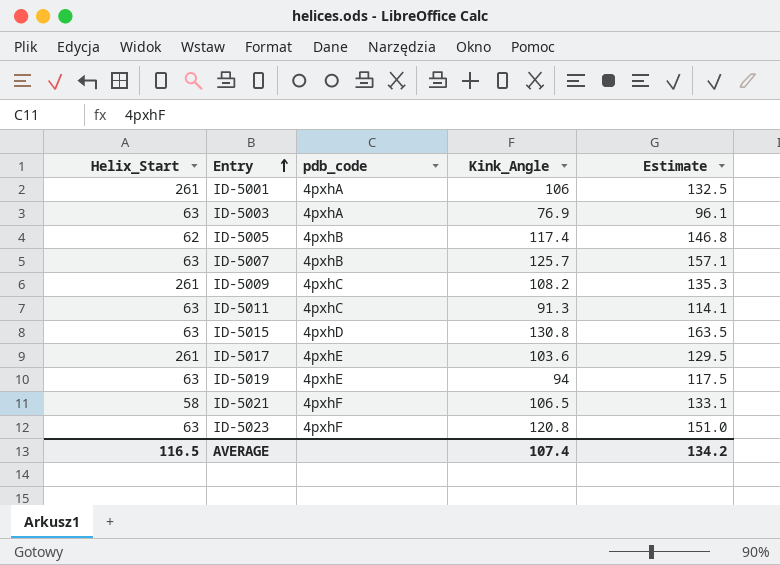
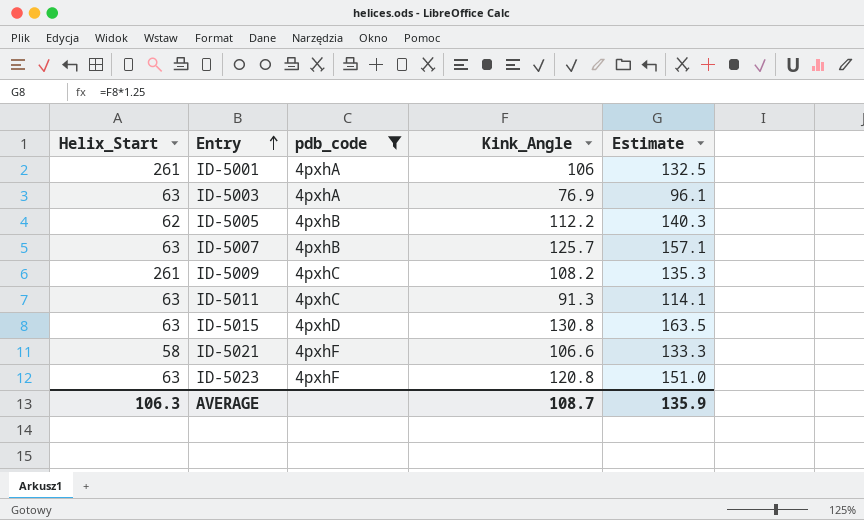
filter: none -> pdb_code != 4pxhE
ID-5005 | Kink_Angle: 117.4 -> 112.2
ID-5005 | Estimate: 146.8 -> 140.3
ID-5021 | Kink_Angle: 106.5 -> 106.6
ID-5021 | Estimate: 133.1 -> 133.3
AVERAGE | Helix_Start: 116.5 -> 106.3
AVERAGE | Kink_Angle: 107.4 -> 108.7
AVERAGE | Estimate: 134.2 -> 135.9

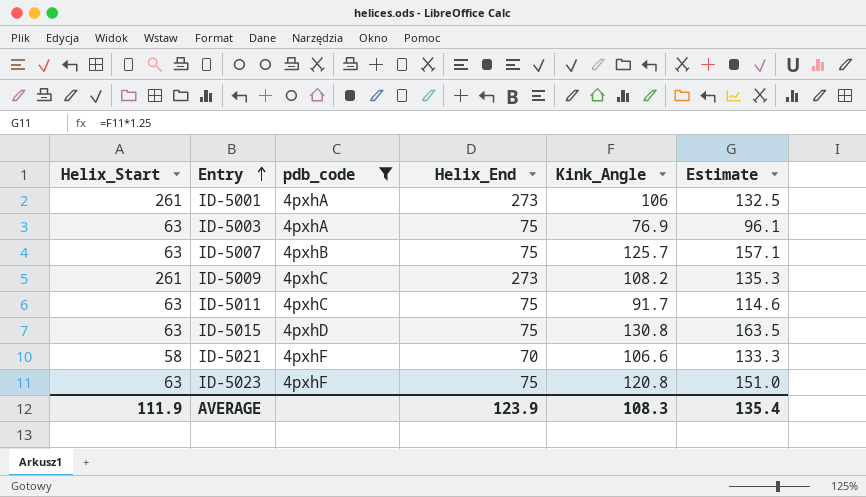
column Helix_End | position: none -> 4
row ID-5005: 62 | 4pxhB | 112.2 | 140.3 -> none
ID-5011 | Kink_Angle: 91.3 -> 91.7
ID-5011 | Estimate: 114.1 -> 114.6
AVERAGE | Helix_Start: 106.3 -> 111.9
AVERAGE | Kink_Angle: 108.7 -> 108.3
AVERAGE | Estimate: 135.9 -> 135.4

